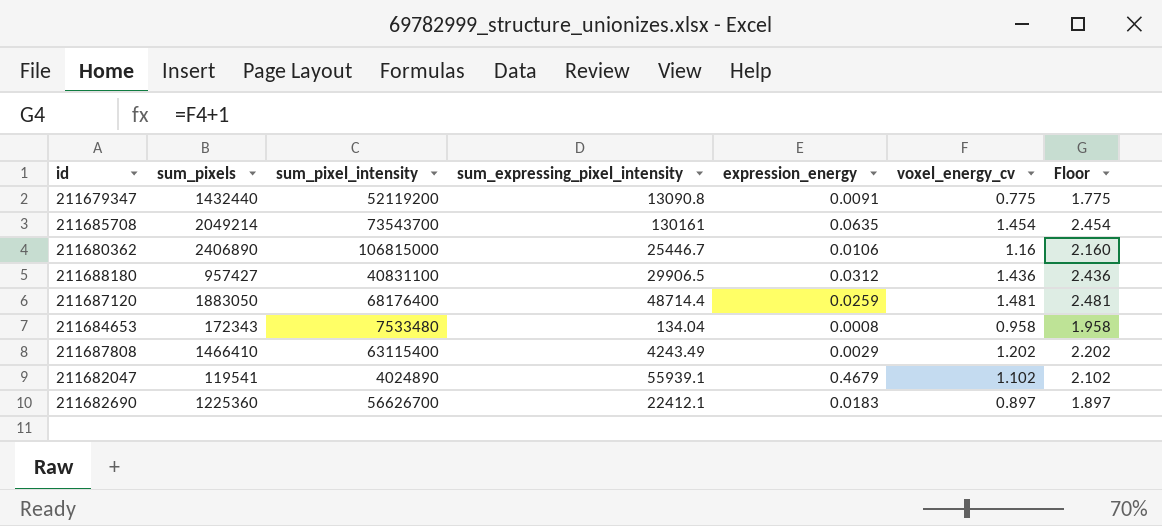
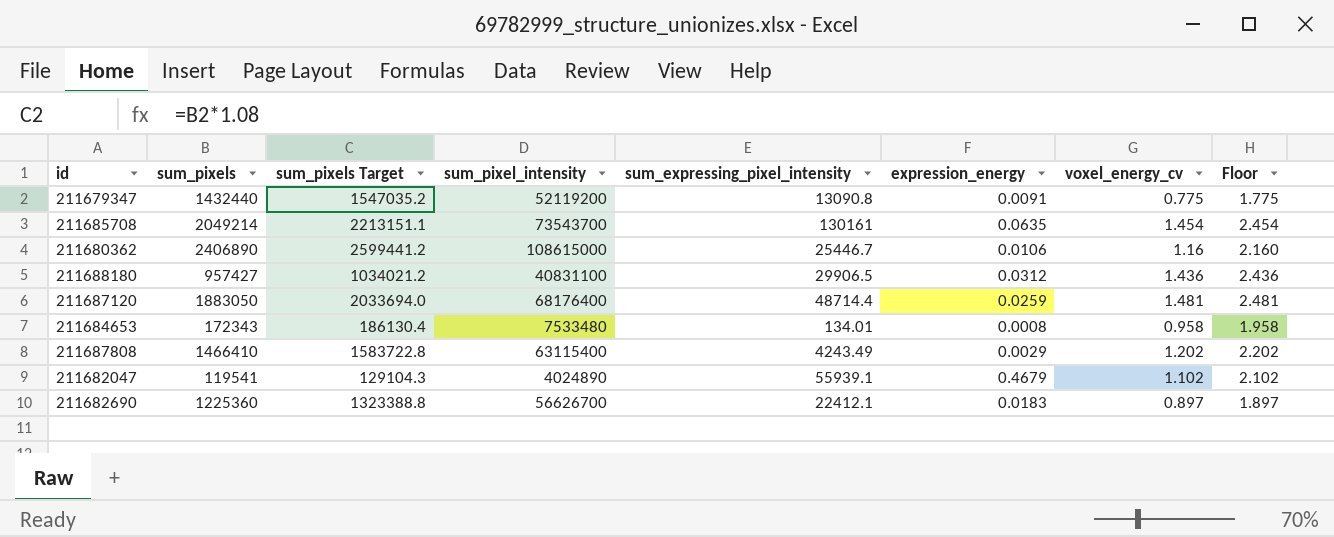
column sum_pixels Target | formula: none -> [sum_pixels] * 1.08
211680362 | sum_pixel_intensity: 106815000 -> 108615000
211684653 | sum_expressing_pixel_intensity: 134.04 -> 134.01

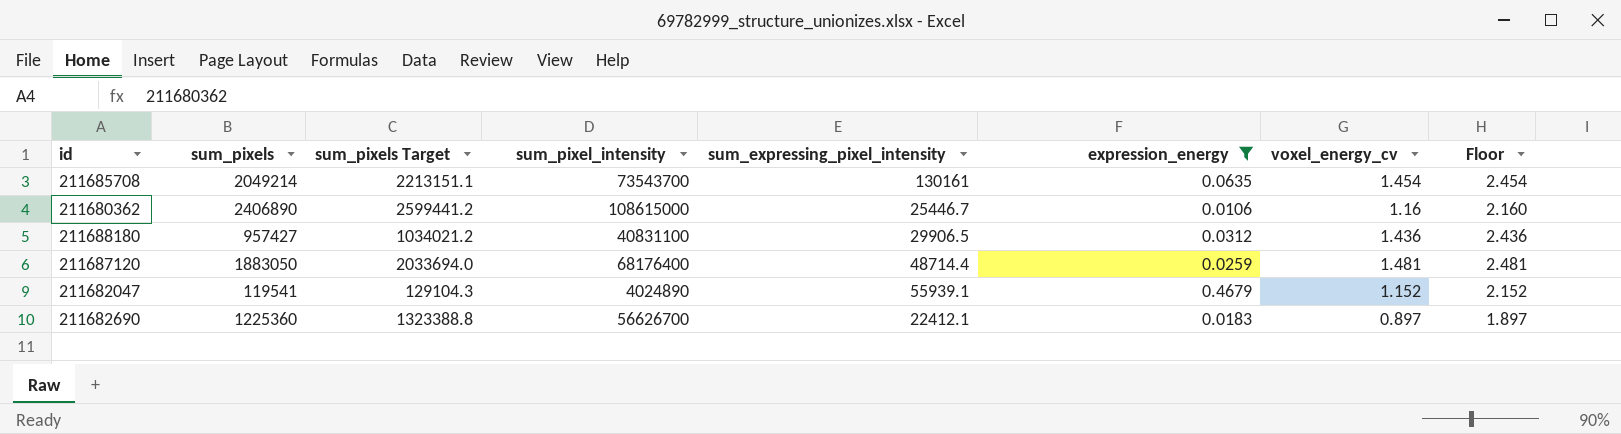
filter: none -> expression_energy >= 0.0106
211682047 | voxel_energy_cv: 1.102 -> 1.152
211682047 | Floor: 2.102 -> 2.152

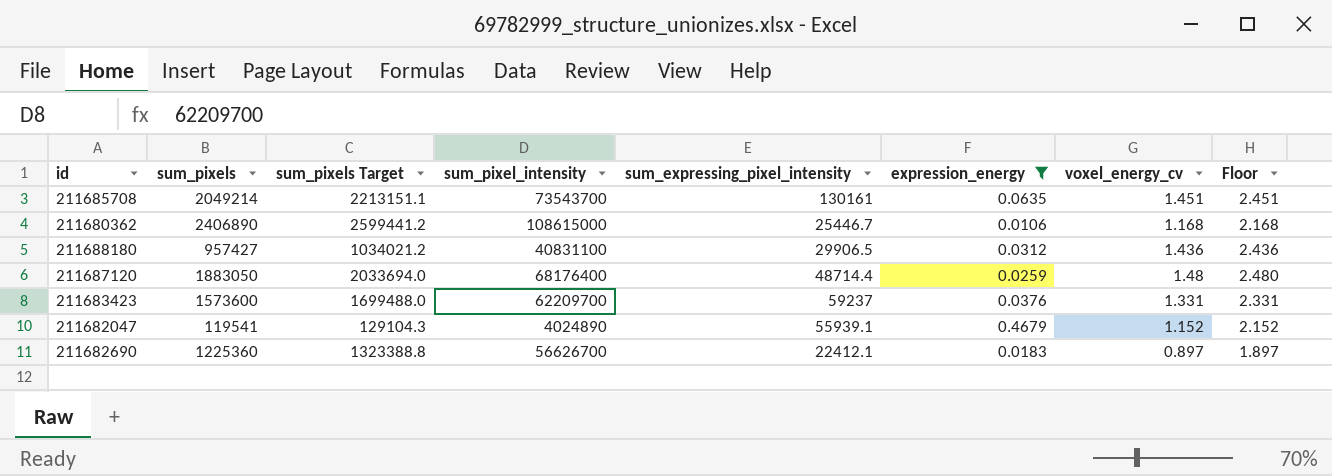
211685708 | voxel_energy_cv: 1.454 -> 1.451
211685708 | Floor: 2.454 -> 2.451
211680362 | voxel_energy_cv: 1.16 -> 1.168
211680362 | Floor: 2.160 -> 2.168
211687120 | voxel_energy_cv: 1.481 -> 1.48
211687120 | Floor: 2.481 -> 2.480
row 211683423: none -> 1573600 | 1699488.0 | 62209700 | 59237 | 0.0376 | 1.331 | 2.331

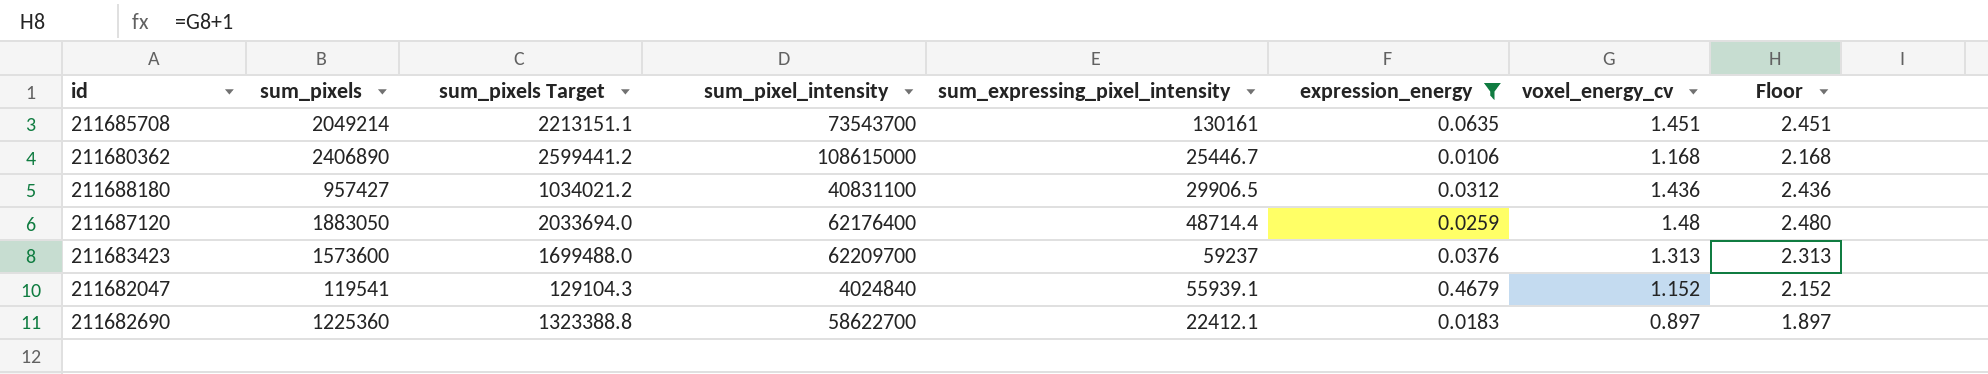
211687120 | sum_pixel_intensity: 68176400 -> 62176400
211683423 | voxel_energy_cv: 1.331 -> 1.313
211683423 | Floor: 2.331 -> 2.313
211682047 | sum_pixel_intensity: 4024890 -> 4024840
211682690 | sum_pixel_intensity: 56626700 -> 58622700

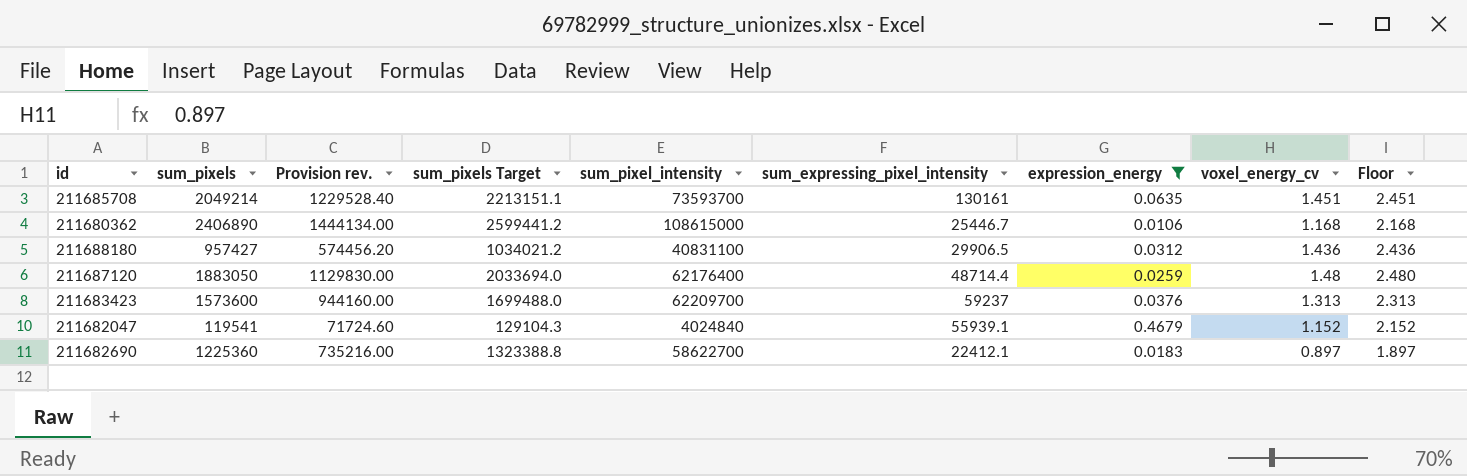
column Provision rev. | formula: none -> [sum_pixels] * 0.6
211685708 | sum_pixel_intensity: 73543700 -> 73593700

